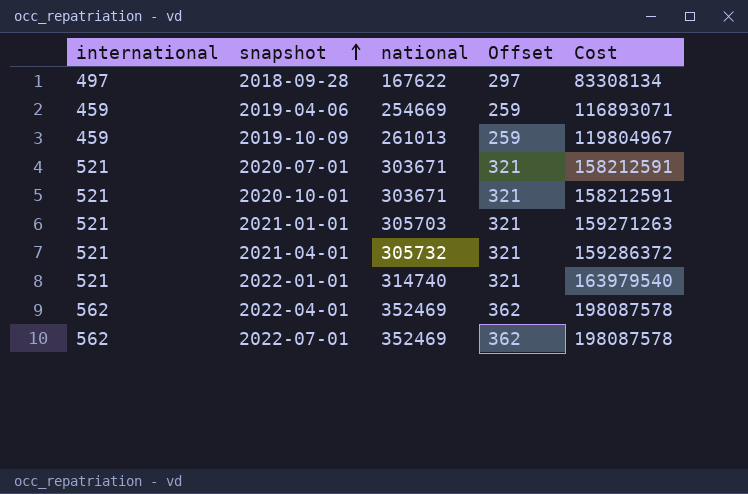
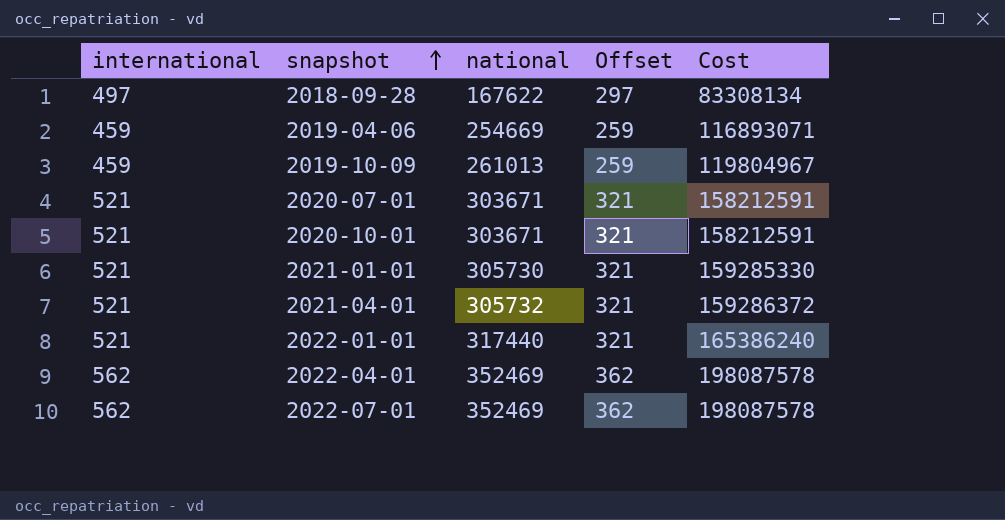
2021-01-01 | national: 305703 -> 305730
2021-01-01 | Cost: 159271263 -> 159285330
2022-01-01 | national: 314740 -> 317440
2022-01-01 | Cost: 163979540 -> 165386240

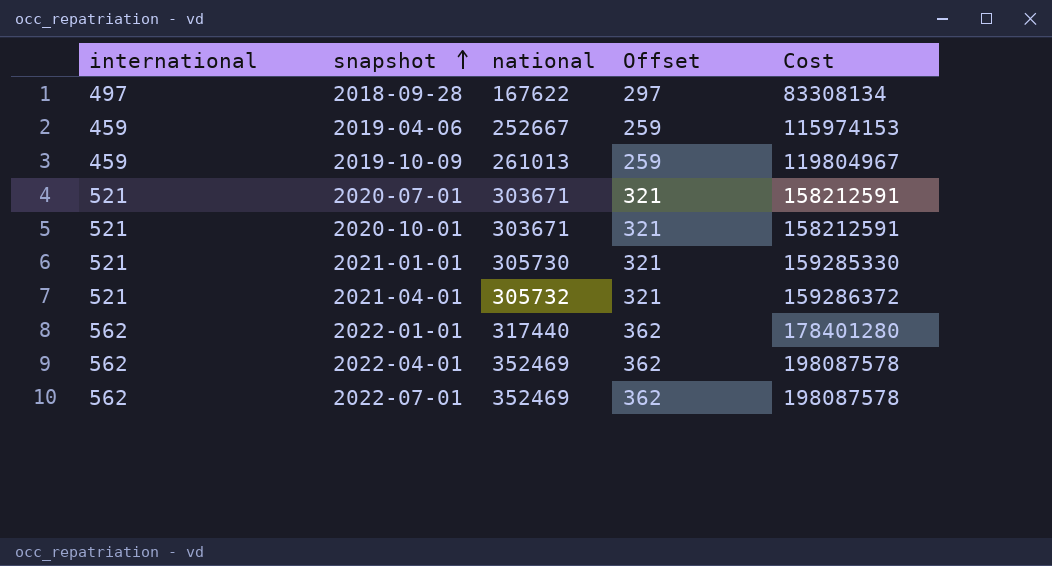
2019-04-06 | national: 254669 -> 252667
2019-04-06 | Cost: 116893071 -> 115974153
2022-01-01 | international: 521 -> 562
2022-01-01 | Offset: 321 -> 362
2022-01-01 | Cost: 165386240 -> 178401280

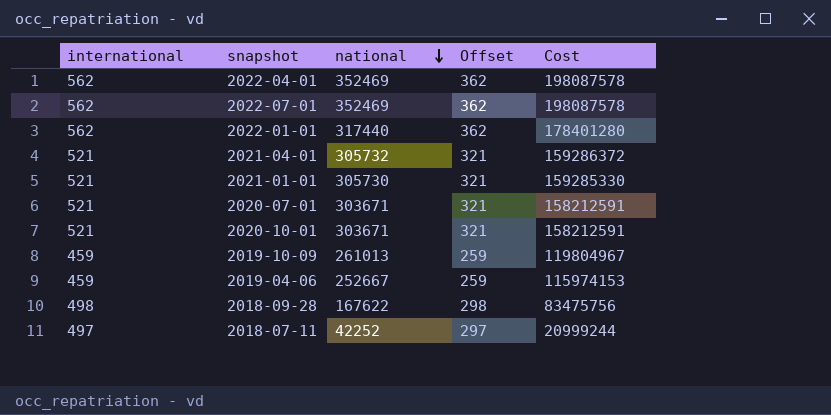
row order: snapshot ascending -> national descending
2018-09-28 | international: 497 -> 498
2018-09-28 | Offset: 297 -> 298
2018-09-28 | Cost: 83308134 -> 83475756
row 2018-07-11: none -> 497 | 42252 | 297 | 20999244

